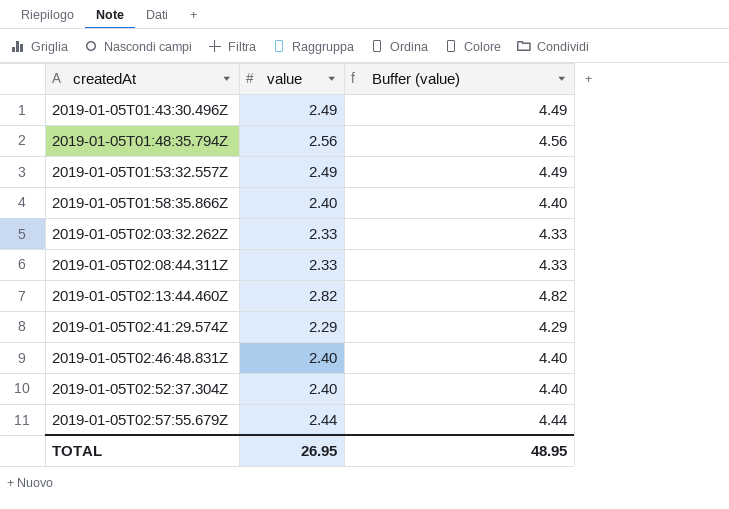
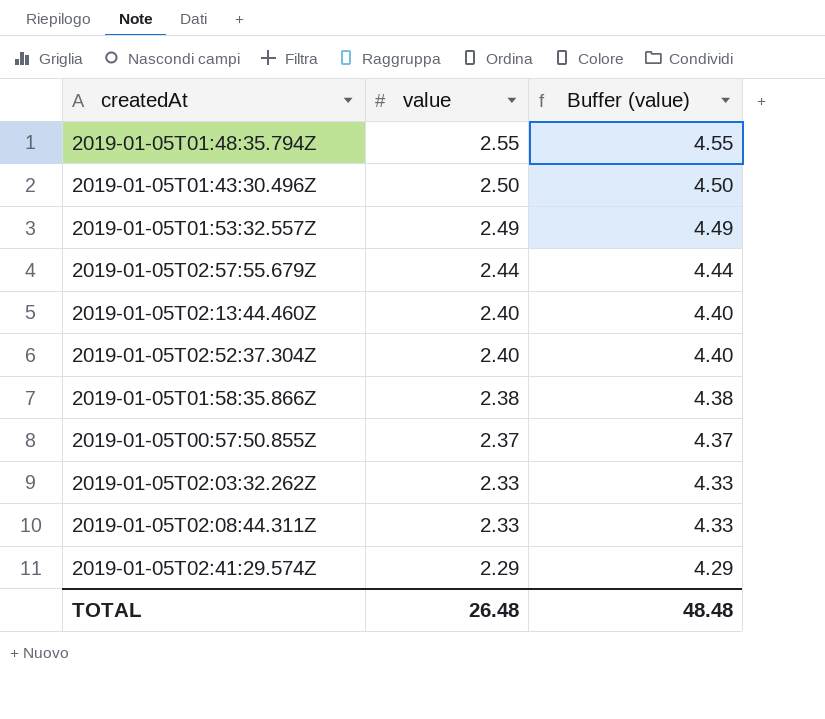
row order: createdAt ascending -> value descending
row 2019-01-05T02:46:48.831Z: 2.40 | 4.40 -> none
2019-01-05T01:48:35.794Z | value: 2.56 -> 2.55
2019-01-05T01:48:35.794Z | Buffer (value): 4.56 -> 4.55
2019-01-05T01:43:30.496Z | value: 2.49 -> 2.50
2019-01-05T01:43:30.496Z | Buffer (value): 4.49 -> 4.50
2019-01-05T02:13:44.460Z | value: 2.82 -> 2.40
2019-01-05T02:13:44.460Z | Buffer (value): 4.82 -> 4.40
2019-01-05T01:58:35.866Z | value: 2.40 -> 2.38
2019-01-05T01:58:35.866Z | Buffer (value): 4.40 -> 4.38
row 2019-01-05T00:57:50.855Z: none -> 2.37 | 4.37
TOTAL | value: 26.95 -> 26.48
TOTAL | Buffer (value): 48.95 -> 48.48

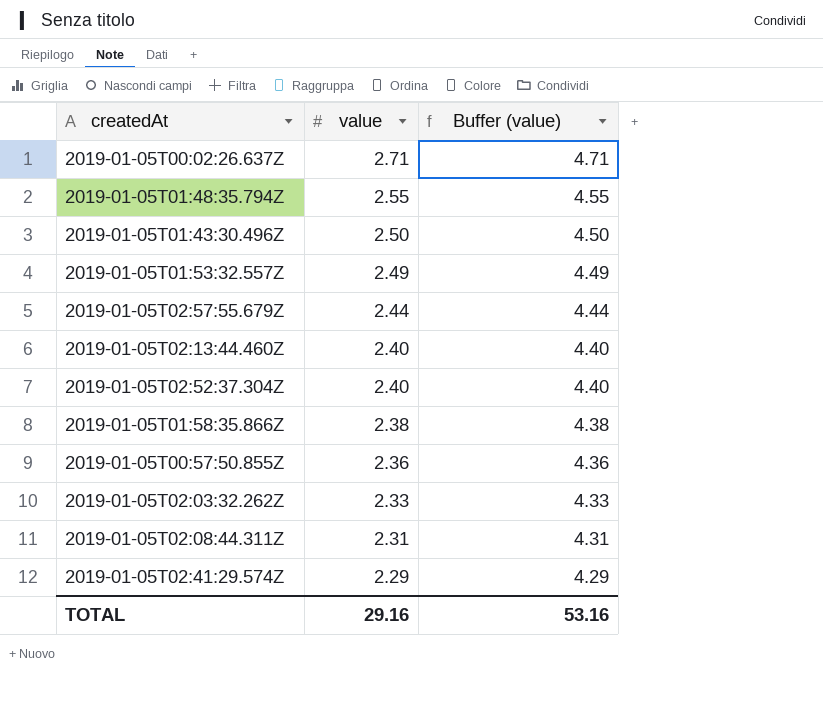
row 2019-01-05T00:02:26.637Z: none -> 2.71 | 4.71
2019-01-05T00:57:50.855Z | value: 2.37 -> 2.36
2019-01-05T00:57:50.855Z | Buffer (value): 4.37 -> 4.36
2019-01-05T02:08:44.311Z | value: 2.33 -> 2.31
2019-01-05T02:08:44.311Z | Buffer (value): 4.33 -> 4.31
TOTAL | value: 26.48 -> 29.16
TOTAL | Buffer (value): 48.48 -> 53.16

